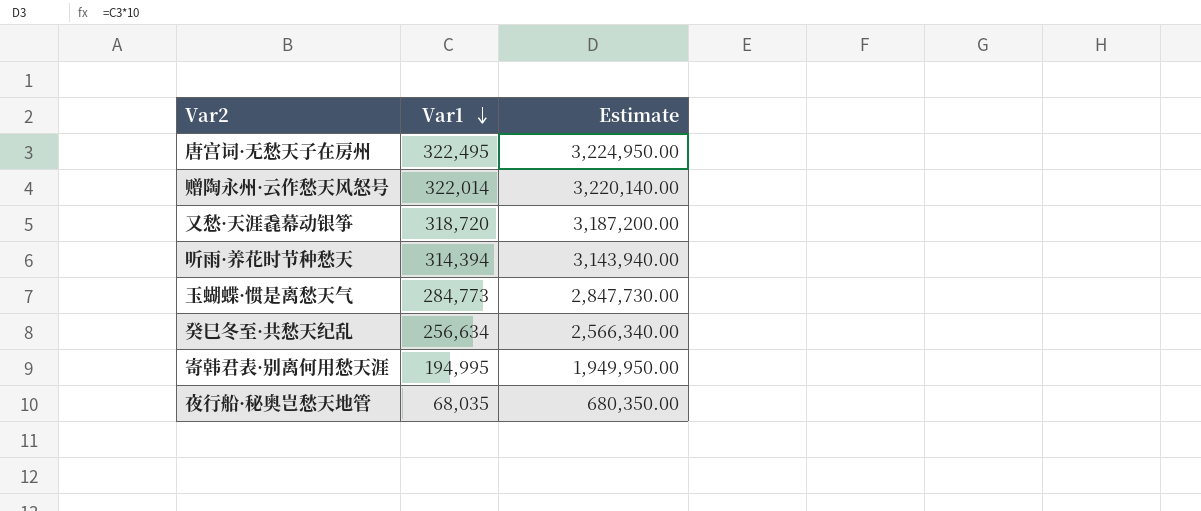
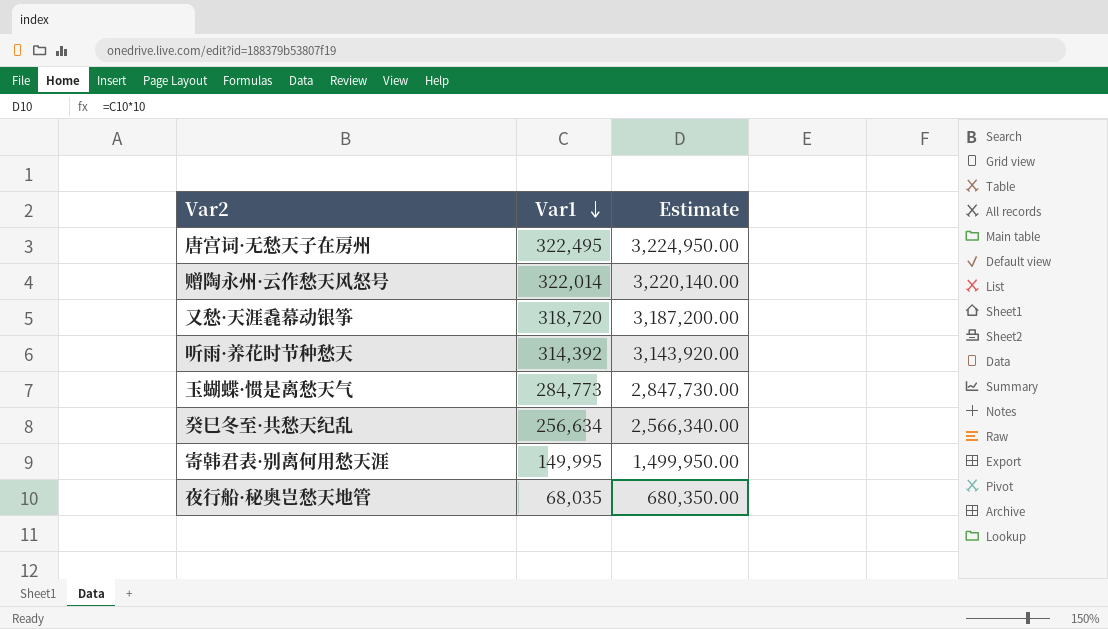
听雨·养花时节种愁天 | Var1: 314,394 -> 314,392
听雨·养花时节种愁天 | Estimate: 3,143,940.00 -> 3,143,920.00
寄韩君表·别离何用愁天涯 | Var1: 194,995 -> 149,995
寄韩君表·别离何用愁天涯 | Estimate: 1,949,950.00 -> 1,499,950.00

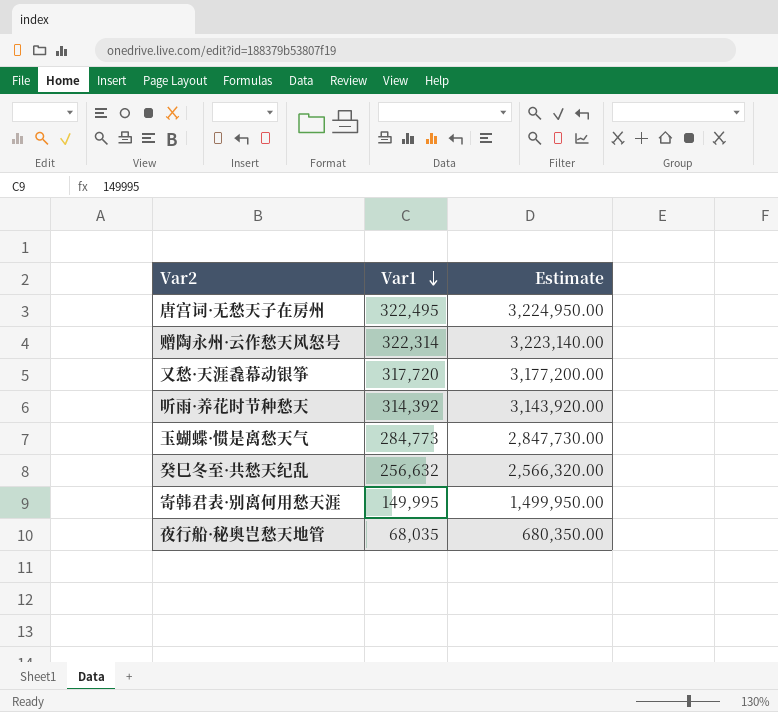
赠陶永州·云作愁天风怒号 | Var1: 322,014 -> 322,314
赠陶永州·云作愁天风怒号 | Estimate: 3,220,140.00 -> 3,223,140.00
又愁·天涯毳幕动银筝 | Var1: 318,720 -> 317,720
又愁·天涯毳幕动银筝 | Estimate: 3,187,200.00 -> 3,177,200.00
癸巳冬至·共愁天纪乱 | Var1: 256,634 -> 256,632
癸巳冬至·共愁天纪乱 | Estimate: 2,566,340.00 -> 2,566,320.00

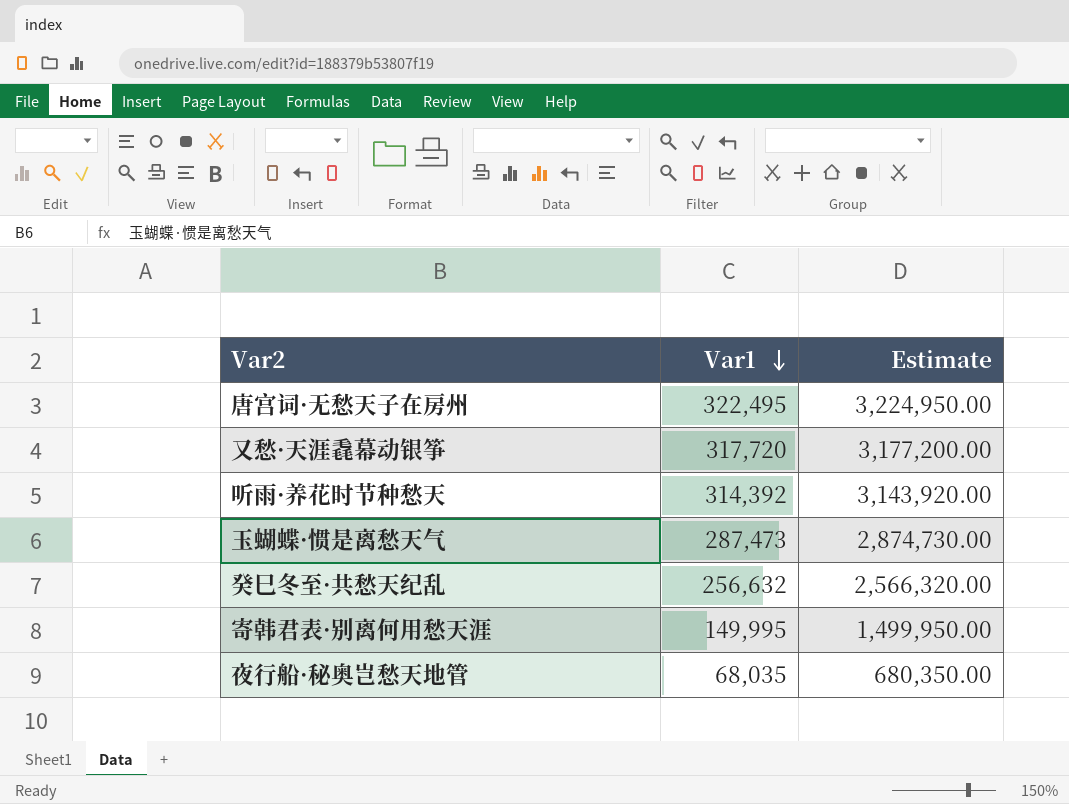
row 赠陶永州·云作愁天风怒号: 322,314 | 3,223,140.00 -> none
玉蝴蝶·惯是离愁天气 | Var1: 284,773 -> 287,473
玉蝴蝶·惯是离愁天气 | Estimate: 2,847,730.00 -> 2,874,730.00

